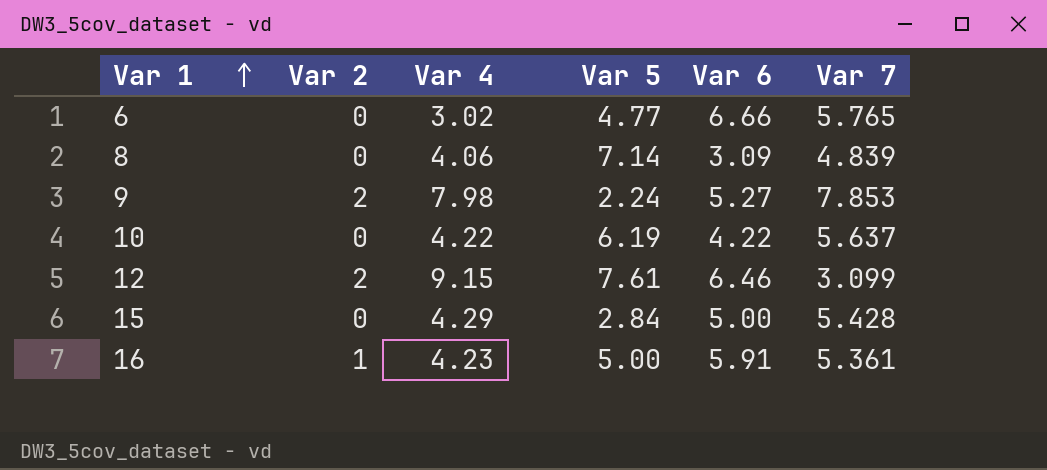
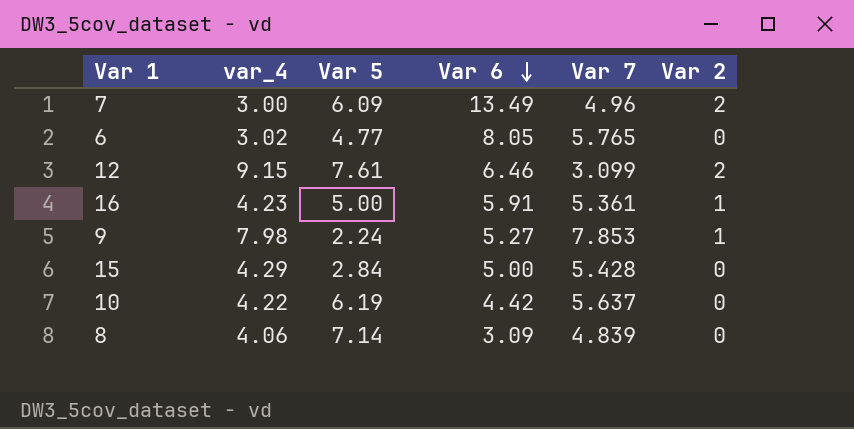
row order: Var 1 ascending -> Var 6 descending
column name: Var 4 -> var_4
column Var 2 | position: 2 -> 6
row 7: none -> 3.00 | 6.09 | 13.49 | 4.96 | 2
6 | Var 6: 6.66 -> 8.05
9 | Var 2: 2 -> 1
10 | Var 6: 4.22 -> 4.42

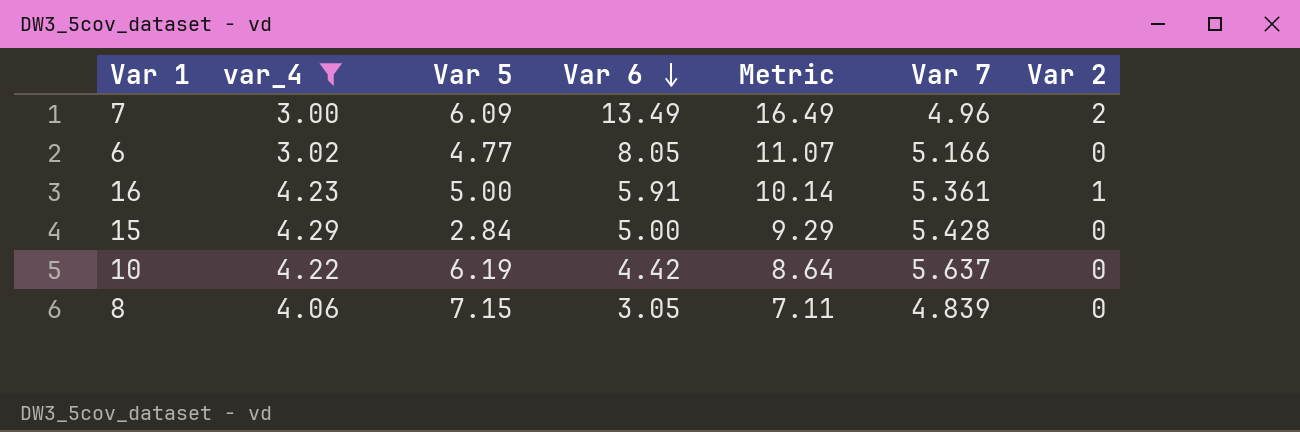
filter: none -> var_4 <= 4.29
column Metric | formula: none -> [var_4] + [Var 6]
6 | Var 7: 5.765 -> 5.166
8 | Var 5: 7.14 -> 7.15
8 | Var 6: 3.09 -> 3.05

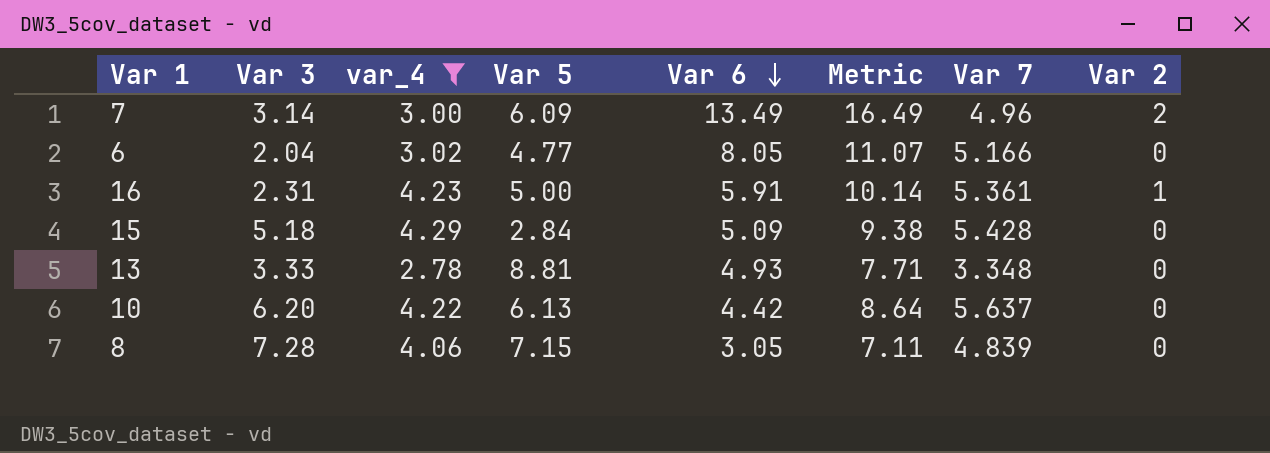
column Var 3 | position: none -> 2
15 | Var 6: 5.00 -> 5.09
15 | Metric: 9.29 -> 9.38
row 13: none -> 3.33 | 2.78 | 8.81 | 4.93 | 7.71 | 3.348 | 0
10 | Var 5: 6.19 -> 6.13

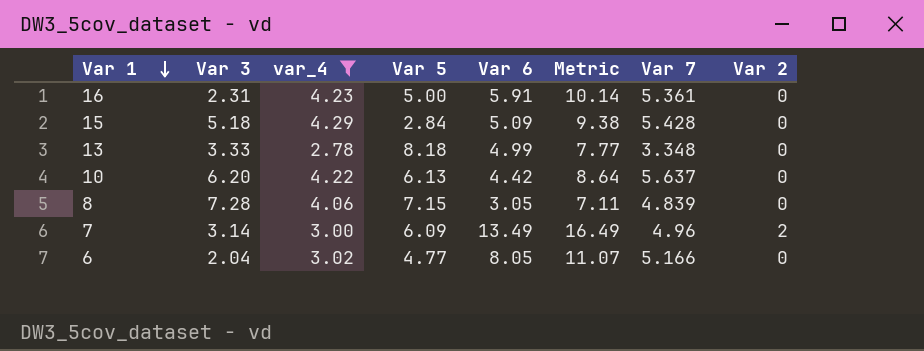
row order: Var 6 descending -> Var 1 descending
16 | Var 2: 1 -> 0
13 | Var 5: 8.81 -> 8.18
13 | Var 6: 4.93 -> 4.99
13 | Metric: 7.71 -> 7.77

